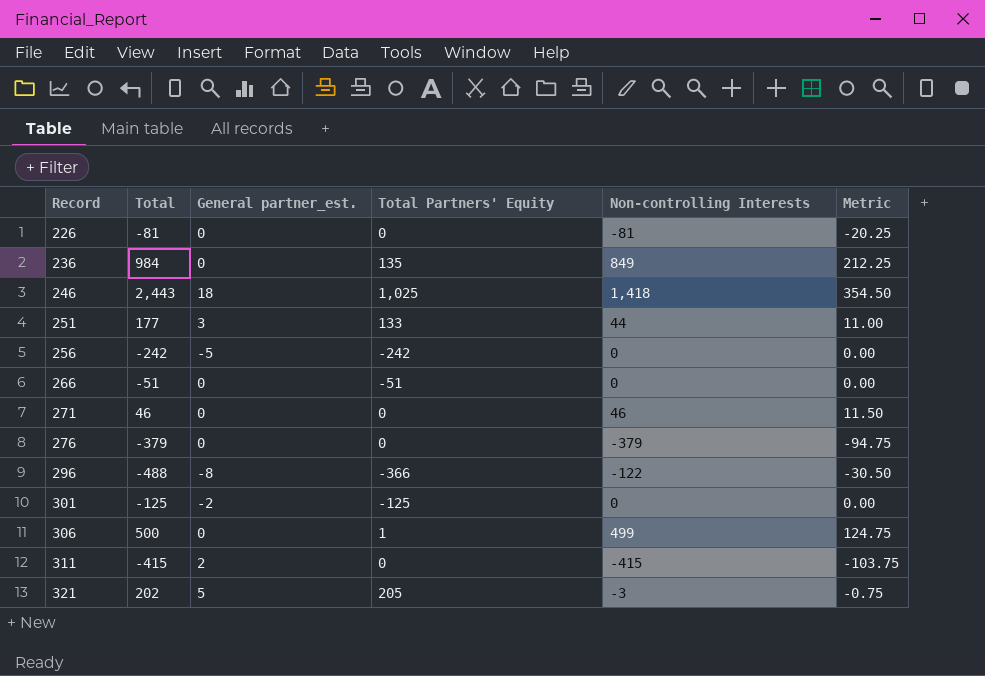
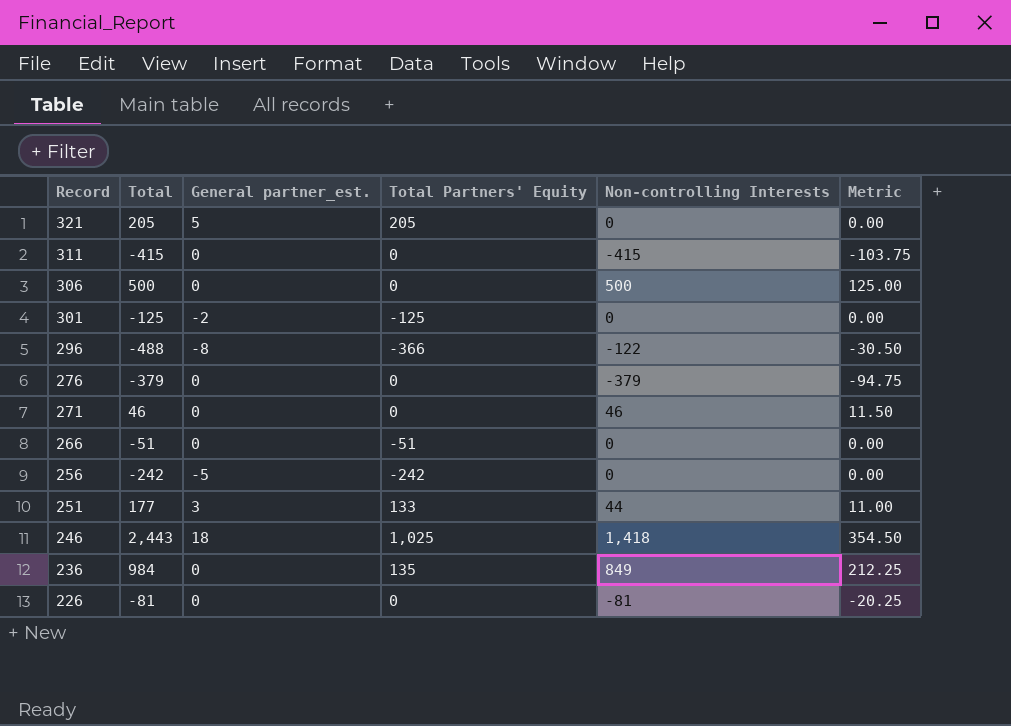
row order: Record ascending -> Record descending
321 | Total: 202 -> 205
321 | Non-controlling Interests: -3 -> 0
321 | Metric: -0.75 -> 0.00
311 | General partner_est.: 2 -> 0
306 | Total Partners' Equity: 1 -> 0
306 | Non-controlling Interests: 499 -> 500
306 | Metric: 124.75 -> 125.00

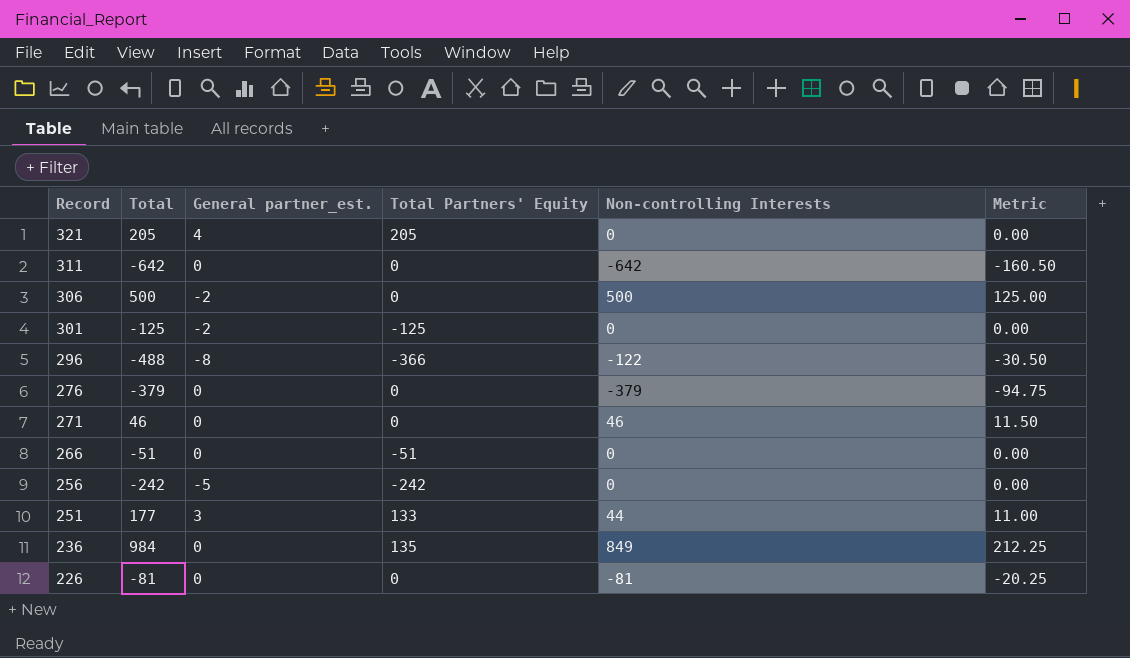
row 246: 2,443 | 18 | 1,025 | 1,418 | 354.50 -> none
321 | General partner_est.: 5 -> 4
311 | Total: -415 -> -642
311 | Non-controlling Interests: -415 -> -642
311 | Metric: -103.75 -> -160.50
306 | General partner_est.: 0 -> -2

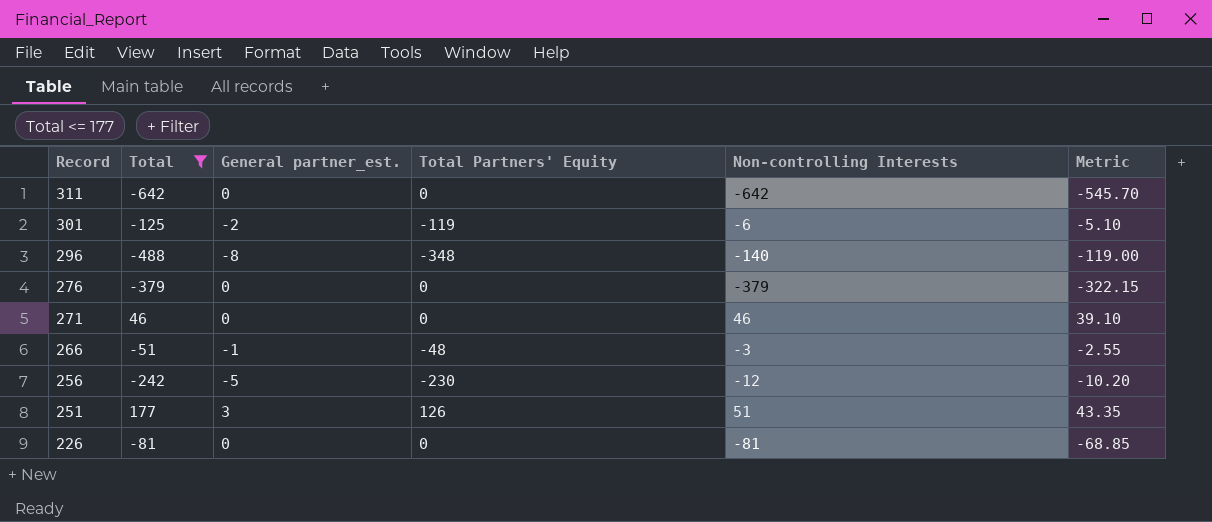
filter: none -> Total <= 177
column Metric | formula: [Non-controlling Interests] * 0.25 -> [Non-controlling Interests] * 0.85
301 | Total Partners' Equity: -125 -> -119
301 | Non-controlling Interests: 0 -> -6
296 | Total Partners' Equity: -366 -> -348
296 | Non-controlling Interests: -122 -> -140
266 | General partner_est.: 0 -> -1
266 | Total Partners' Equity: -51 -> -48
266 | Non-controlling Interests: 0 -> -3
256 | Total Partners' Equity: -242 -> -230
256 | Non-controlling Interests: 0 -> -12
251 | Total Partners' Equity: 133 -> 126
251 | Non-controlling Interests: 44 -> 51

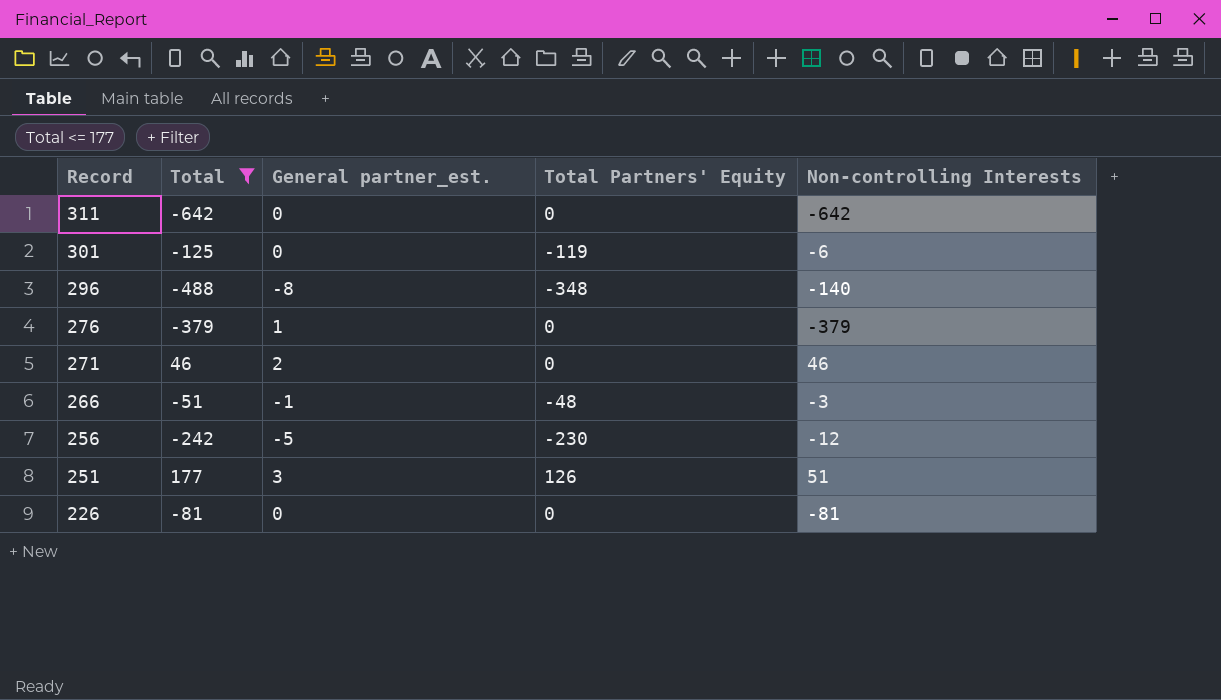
column Metric | formula: [Non-controlling Interests] * 0.85 -> none
301 | General partner_est.: -2 -> 0
276 | General partner_est.: 0 -> 1
271 | General partner_est.: 0 -> 2

